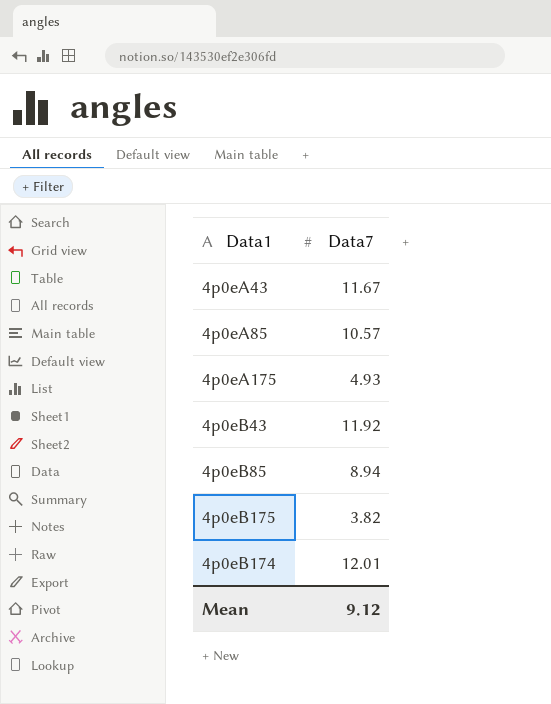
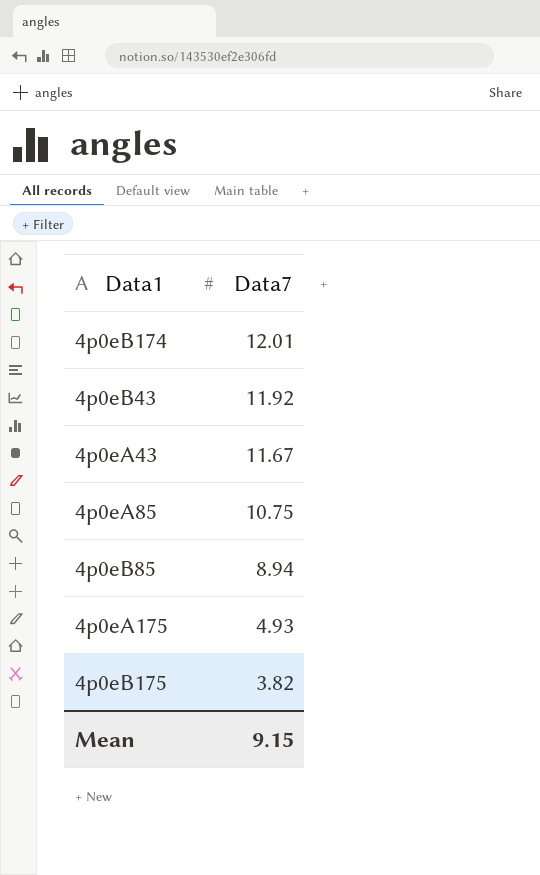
row order: none -> Data7 descending
4p0eA85 | Data7: 10.57 -> 10.75
Mean | Data7: 9.12 -> 9.15

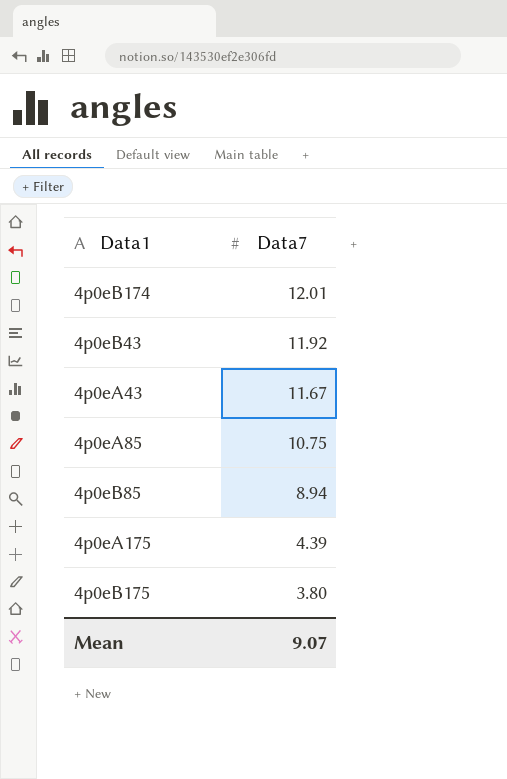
4p0eA175 | Data7: 4.93 -> 4.39
4p0eB175 | Data7: 3.82 -> 3.80
Mean | Data7: 9.15 -> 9.07

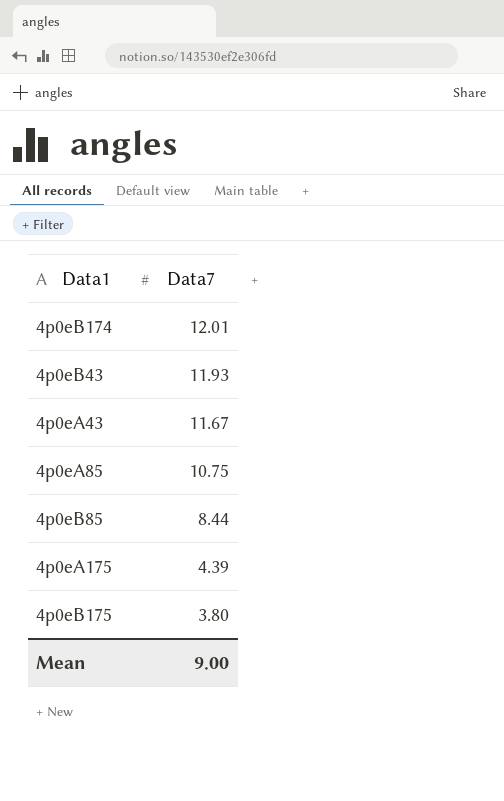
4p0eB43 | Data7: 11.92 -> 11.93
4p0eB85 | Data7: 8.94 -> 8.44
Mean | Data7: 9.07 -> 9.00

